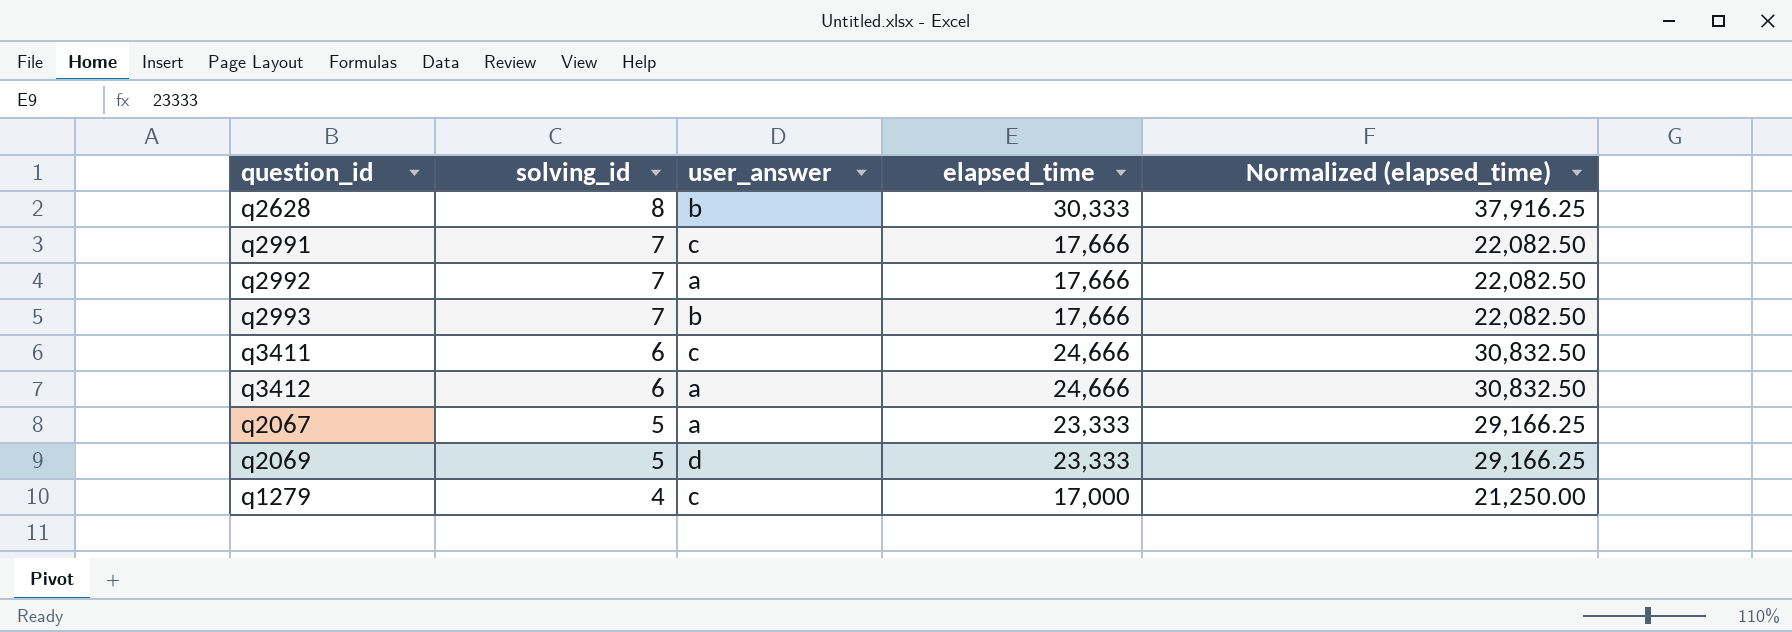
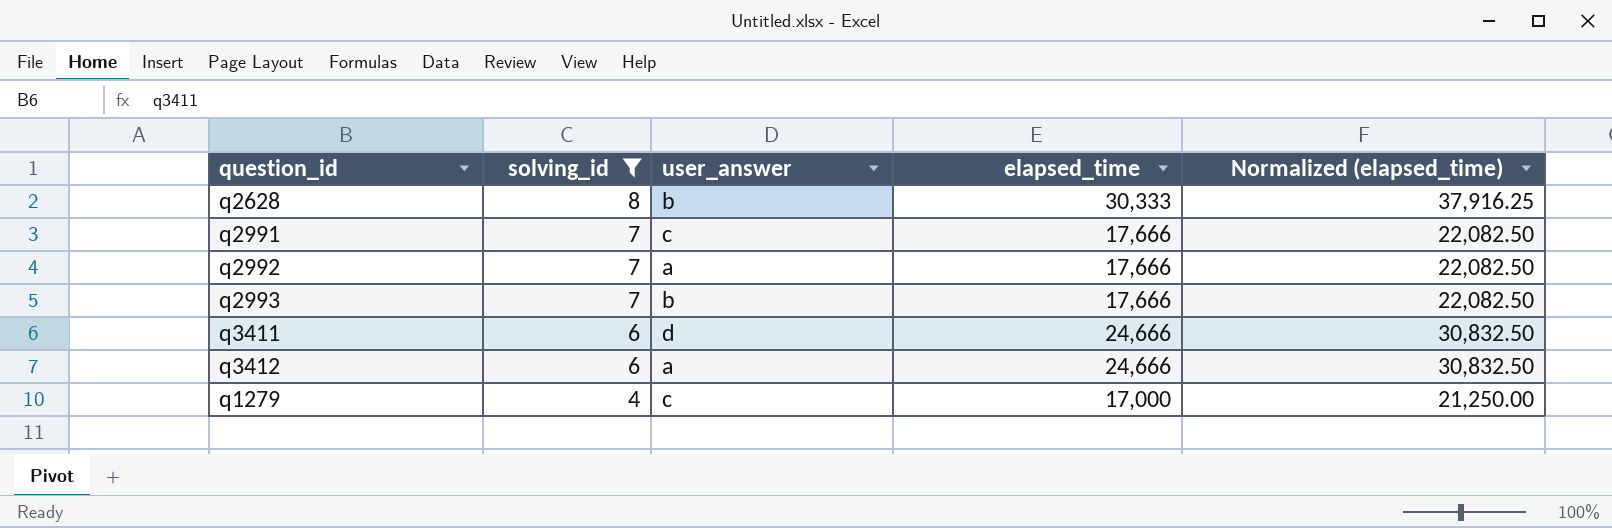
filter: none -> solving_id != 5
q3411 | user_answer: c -> d

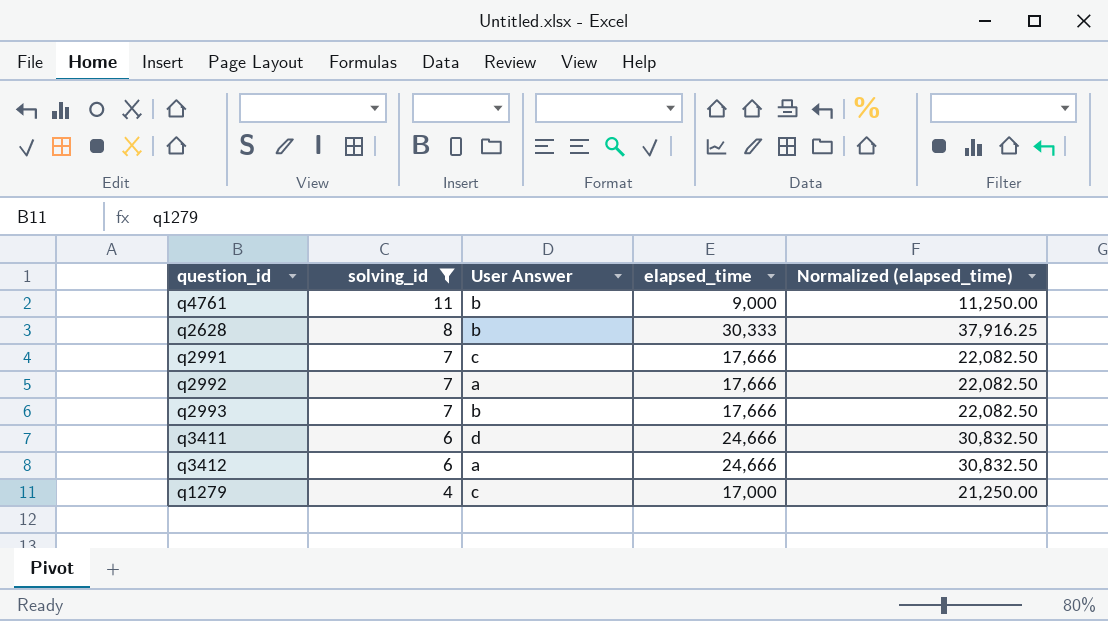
column name: user_answer -> User Answer
row q4761: none -> 11 | b | 9,000 | 11,250.00

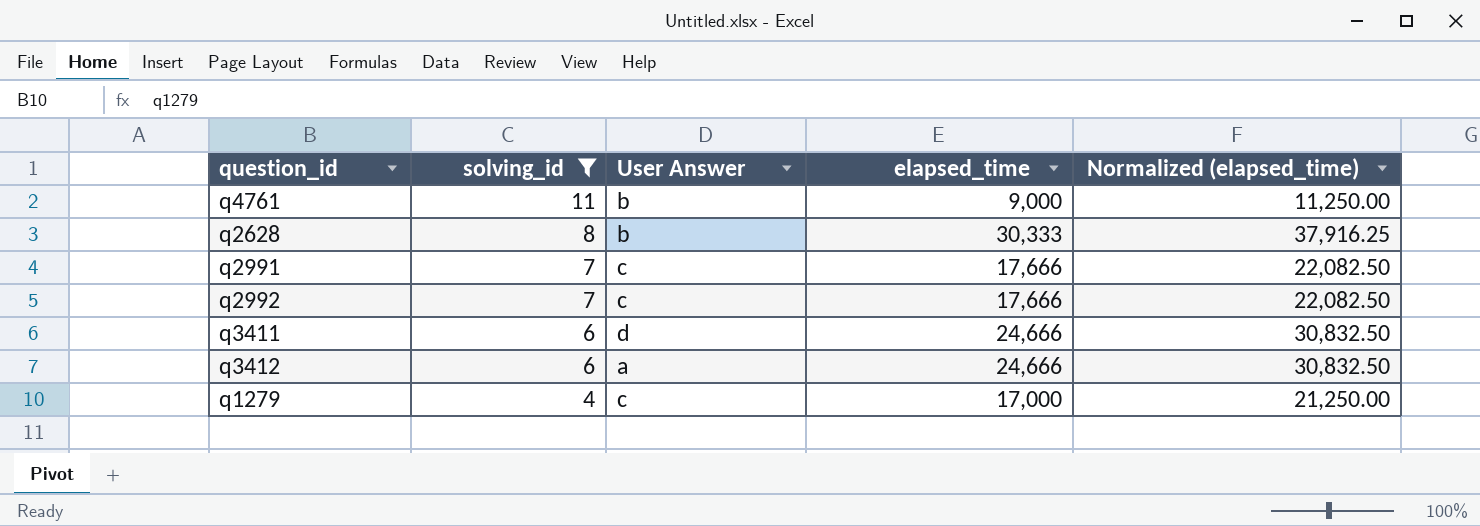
row q2993: 7 | b | 17,666 | 22,082.50 -> none
q2992 | User Answer: a -> c

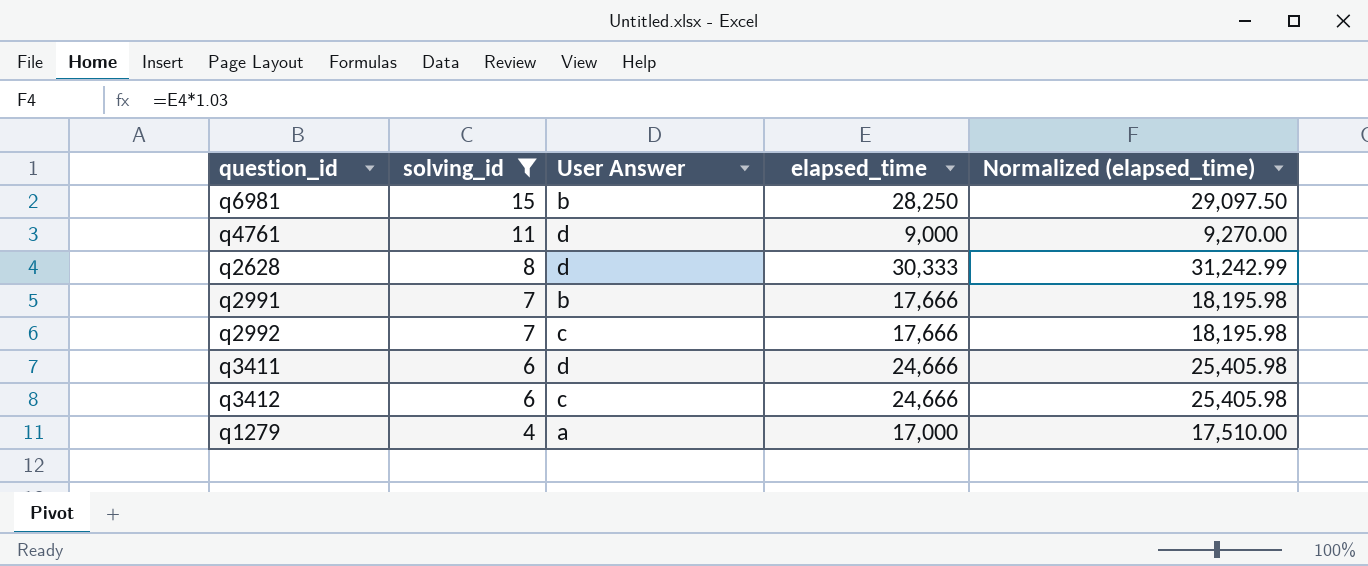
column Normalized (elapsed_time) | formula: [elapsed_time] * 1.25 -> [elapsed_time] * 1.03
row q6981: none -> 15 | b | 28,250 | 29,097.50
q4761 | User Answer: b -> d
q2628 | User Answer: b -> d
q2991 | User Answer: c -> b
q3412 | User Answer: a -> c
q1279 | User Answer: c -> a

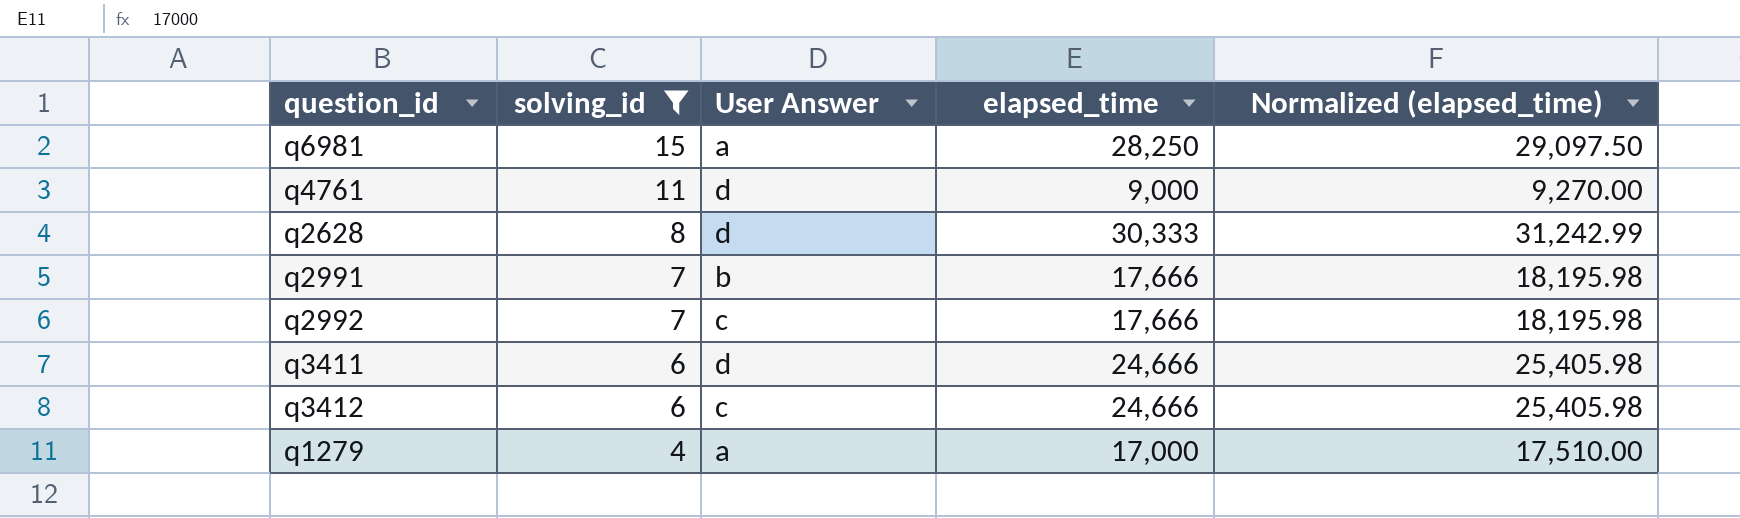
q6981 | User Answer: b -> a

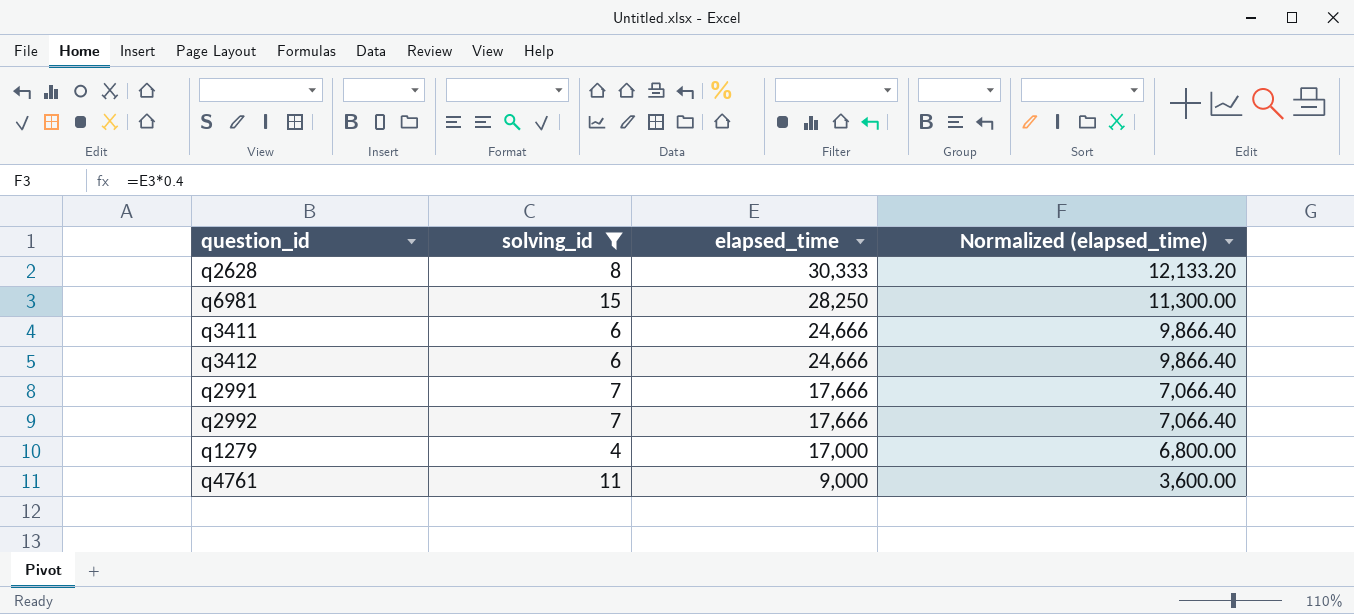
row order: solving_id descending -> elapsed_time descending
column User Answer | position: 3 -> none
column Normalized (elapsed_time) | formula: [elapsed_time] * 1.03 -> [elapsed_time] * 0.4

